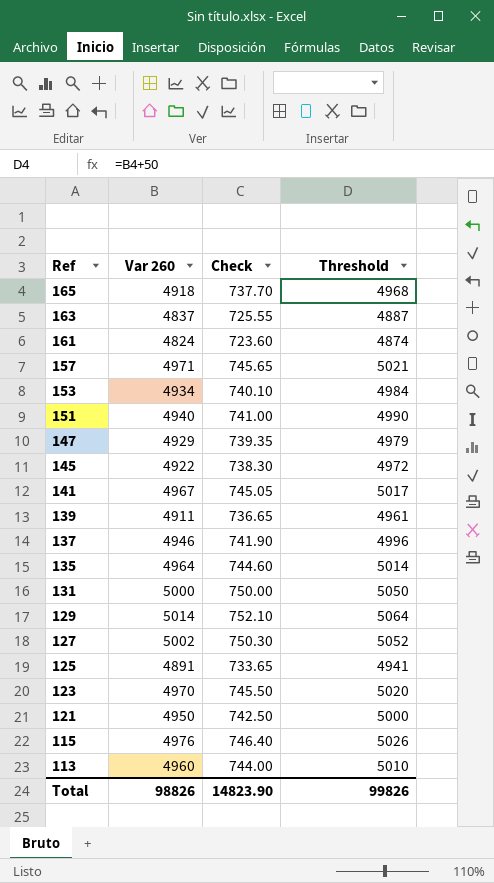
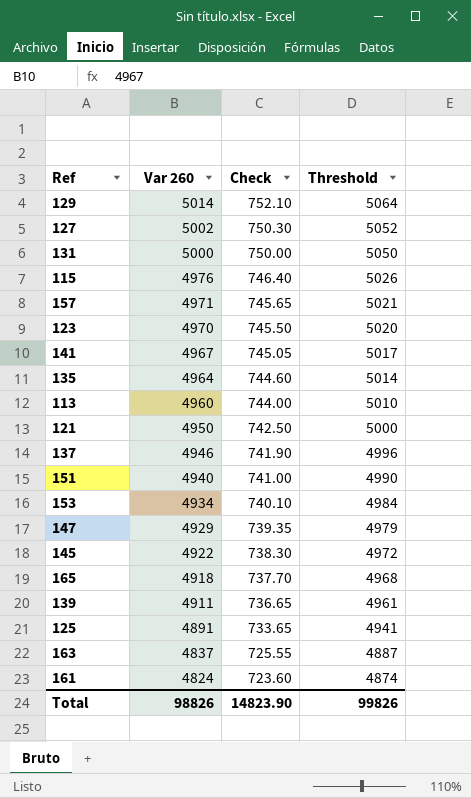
row order: Ref descending -> Var 260 descending

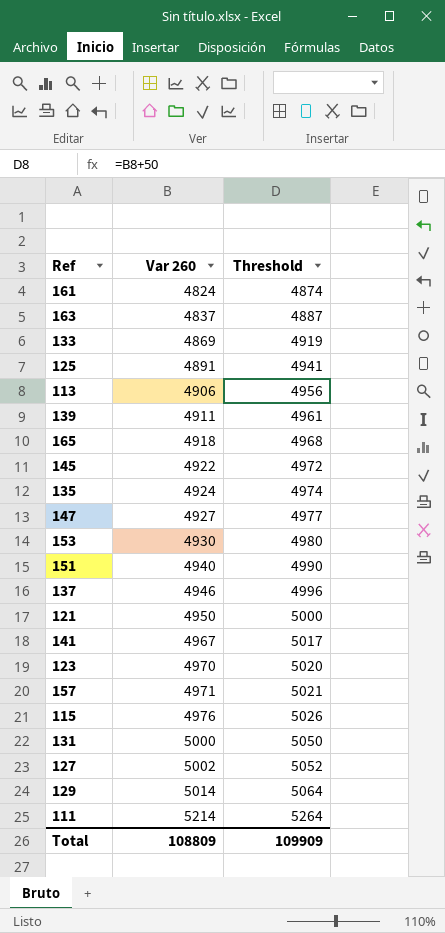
row order: Var 260 descending -> Var 260 ascending
column Check | formula: [Var 260] * 0.15 -> none
row 133: none -> 4869 | 4919
113 | Var 260: 4960 -> 4906
113 | Threshold: 5010 -> 4956
135 | Var 260: 4964 -> 4924
135 | Threshold: 5014 -> 4974
147 | Var 260: 4929 -> 4927
147 | Threshold: 4979 -> 4977
153 | Var 260: 4934 -> 4930
153 | Threshold: 4984 -> 4980
row 111: none -> 5214 | 5264
Total | Var 260: 98826 -> 108809
Total | Threshold: 99826 -> 109909

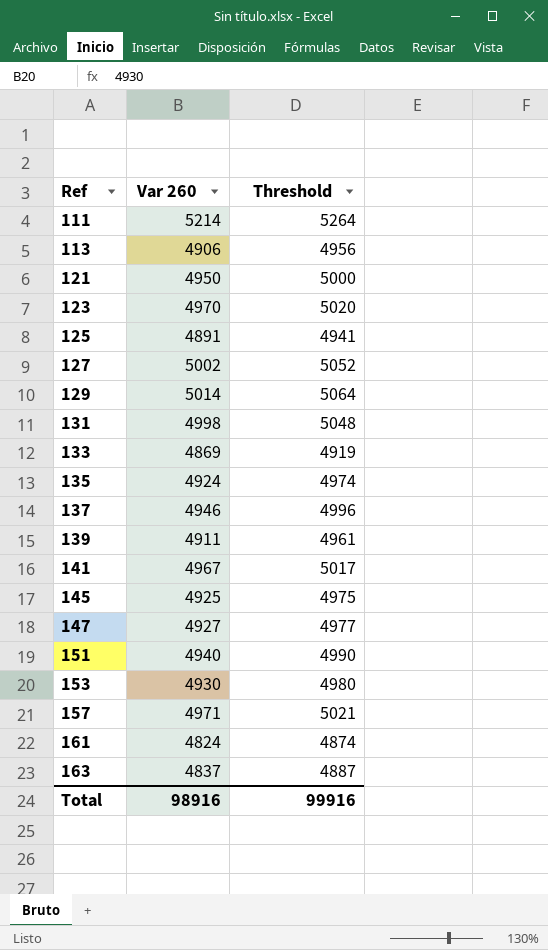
row order: Var 260 ascending -> Ref ascending
row 165: 4918 | 4968 -> none
row 115: 4976 | 5026 -> none
131 | Var 260: 5000 -> 4998
131 | Threshold: 5050 -> 5048
145 | Var 260: 4922 -> 4925
145 | Threshold: 4972 -> 4975
Total | Var 260: 108809 -> 98916
Total | Threshold: 109909 -> 99916

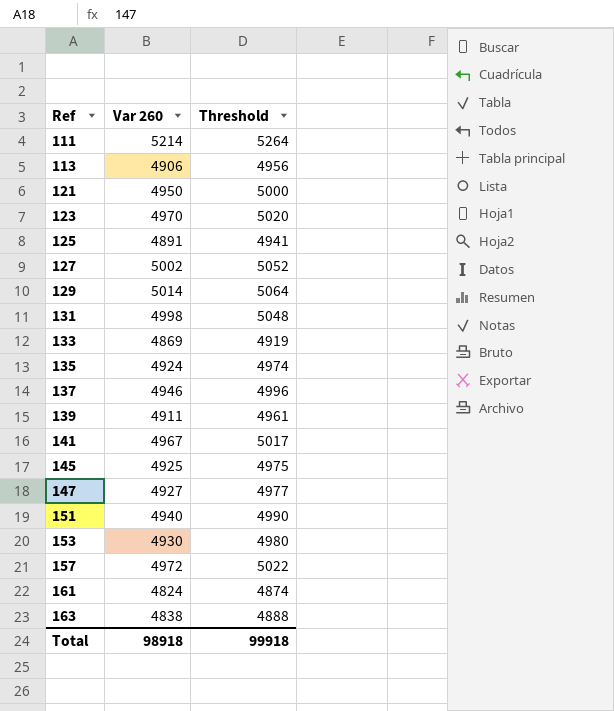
157 | Var 260: 4971 -> 4972
157 | Threshold: 5021 -> 5022
163 | Var 260: 4837 -> 4838
163 | Threshold: 4887 -> 4888
Total | Var 260: 98916 -> 98918
Total | Threshold: 99916 -> 99918

